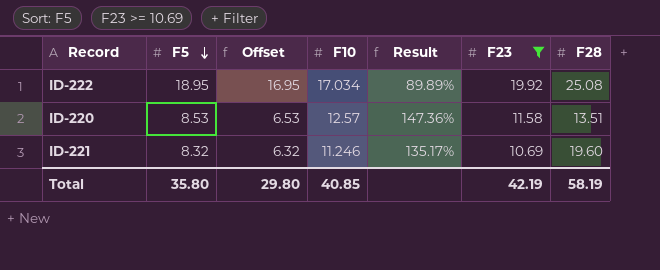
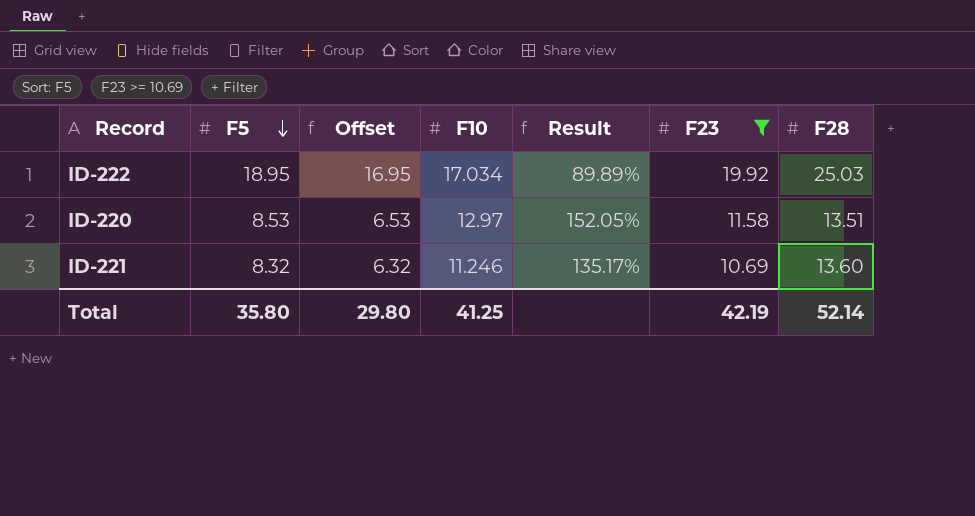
ID-222 | F28: 25.08 -> 25.03
ID-220 | F10: 12.57 -> 12.97
ID-220 | Result: 147.36% -> 152.05%
ID-221 | F28: 19.60 -> 13.60
Total | F10: 40.85 -> 41.25
Total | F28: 58.19 -> 52.14

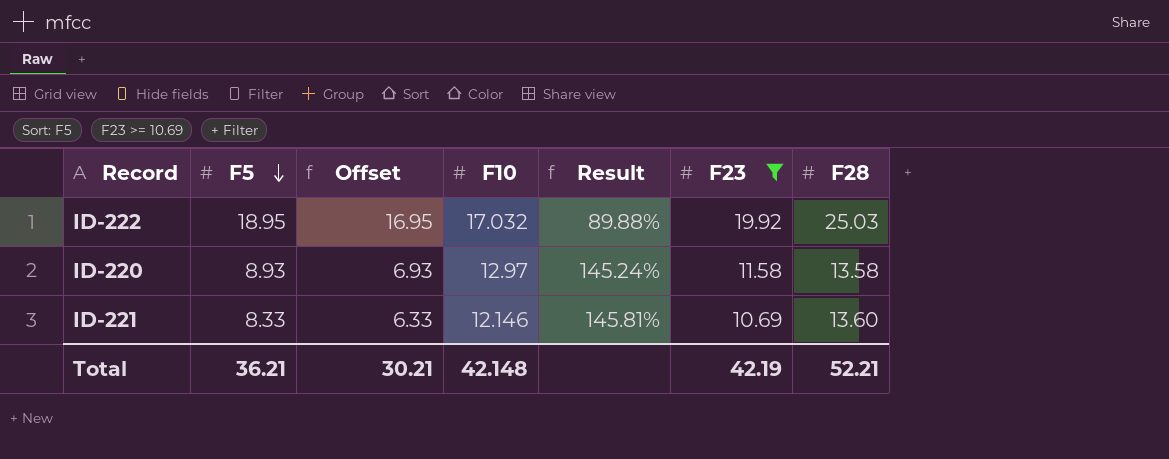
ID-222 | F10: 17.034 -> 17.032
ID-222 | Result: 89.89% -> 89.88%
ID-220 | F5: 8.53 -> 8.93
ID-220 | Offset: 6.53 -> 6.93
ID-220 | Result: 152.05% -> 145.24%
ID-220 | F28: 13.51 -> 13.58
ID-221 | F5: 8.32 -> 8.33
ID-221 | Offset: 6.32 -> 6.33
ID-221 | F10: 11.246 -> 12.146
ID-221 | Result: 135.17% -> 145.81%
Total | F5: 35.80 -> 36.21
Total | Offset: 29.80 -> 30.21
Total | F10: 41.25 -> 42.148
Total | F28: 52.14 -> 52.21

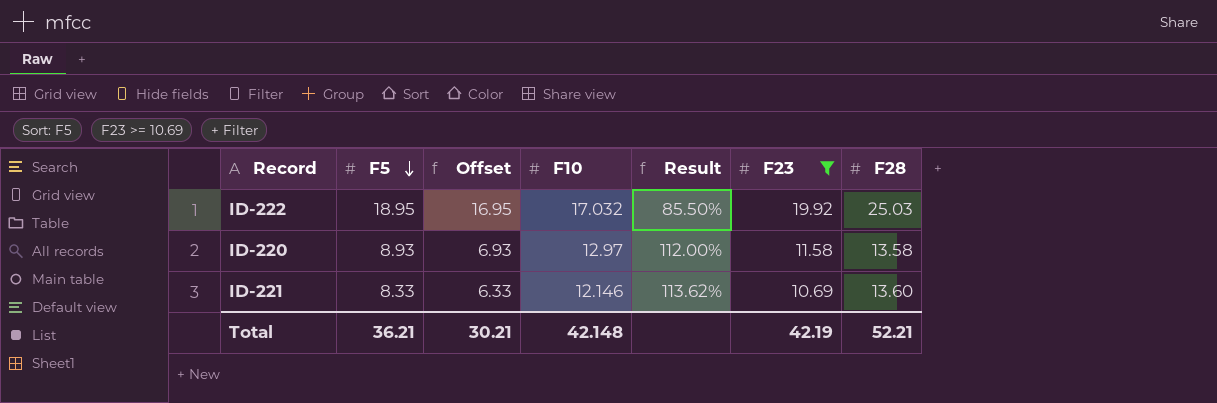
column Result | formula: [F10] / [F5] -> [F10] / [F23]

